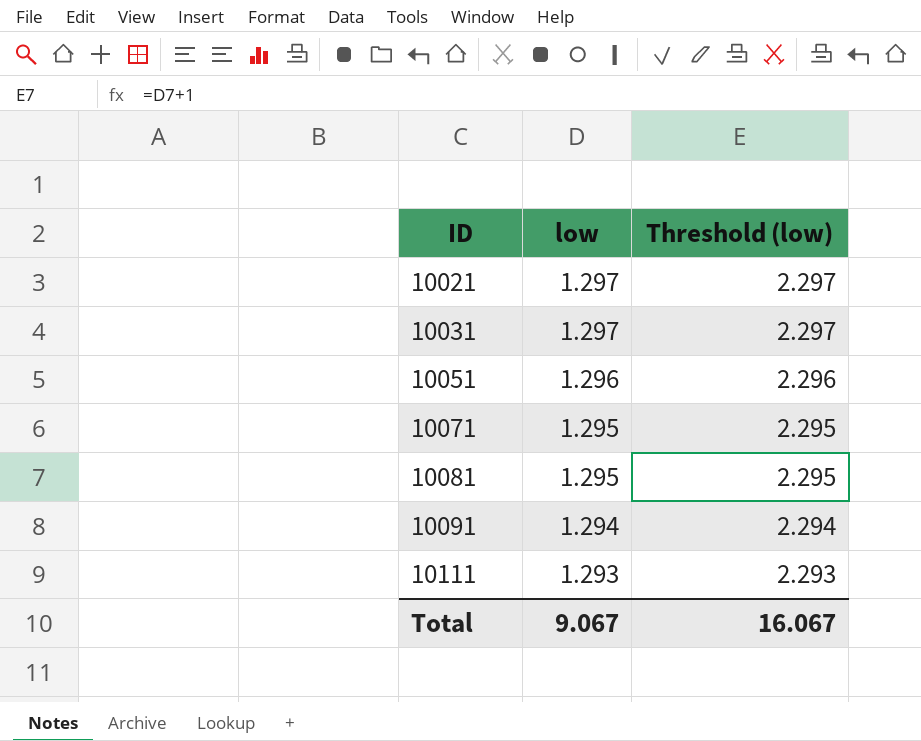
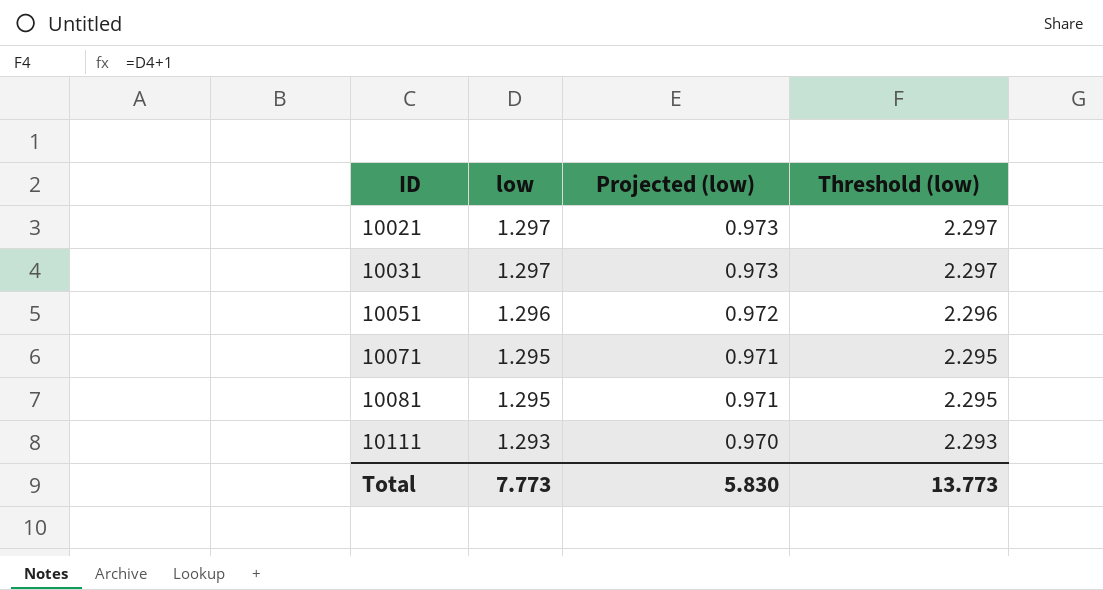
column Projected (low) | formula: none -> [low] * 0.75
row 10091: 1.294 | 2.294 -> none
Total | low: 9.067 -> 7.773
Total | Threshold (low): 16.067 -> 13.773

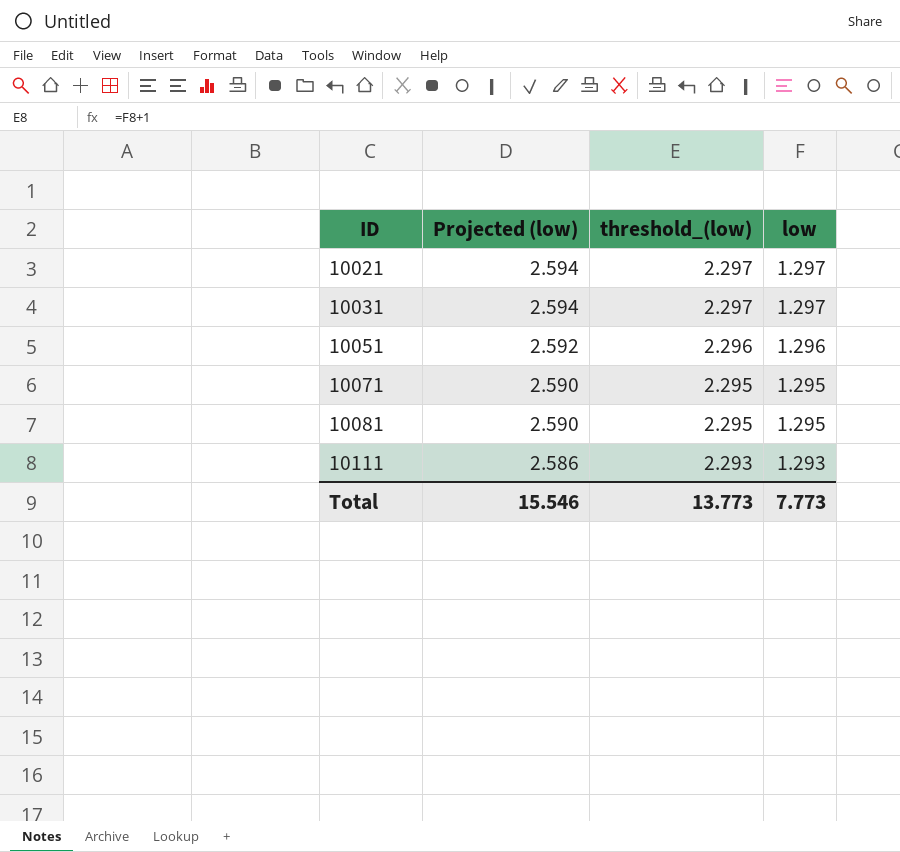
column Projected (low) | formula: [low] * 0.75 -> [low] * 2
column name: Threshold (low) -> threshold_(low)
column low | position: 2 -> 4
Total | Projected (low): 5.830 -> 15.546

